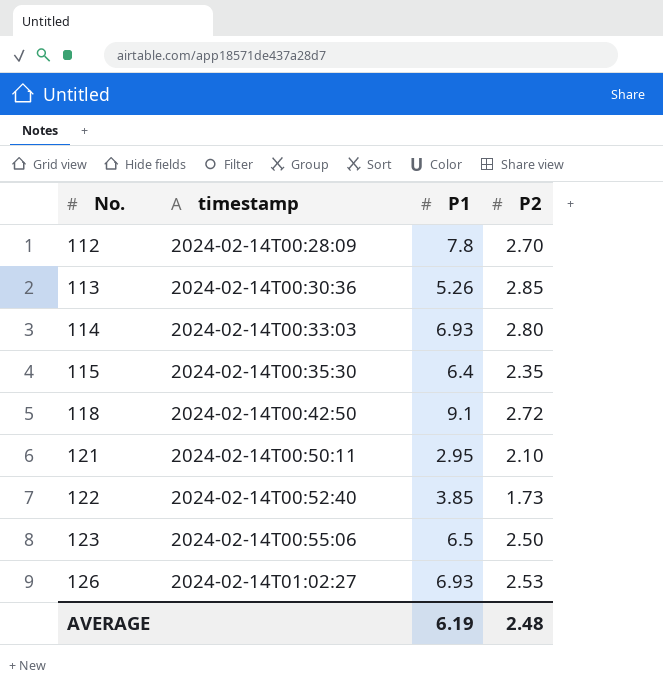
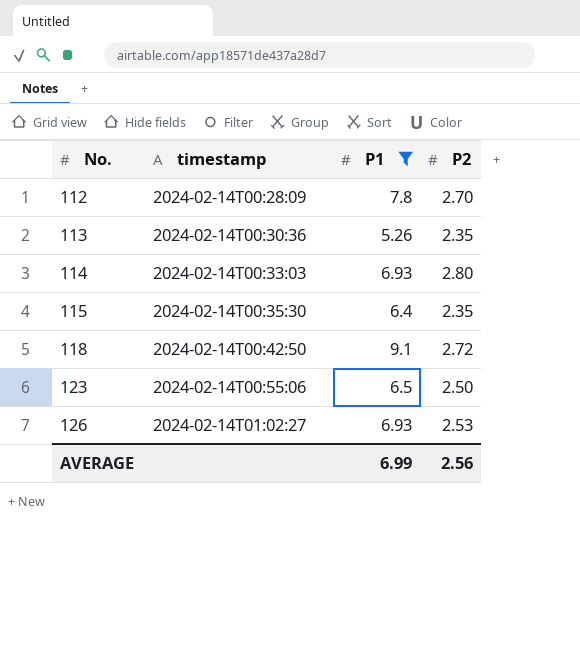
filter: none -> P1 >= 5.26
113 | P2: 2.85 -> 2.35
AVERAGE | P1: 6.19 -> 6.99
AVERAGE | P2: 2.48 -> 2.56

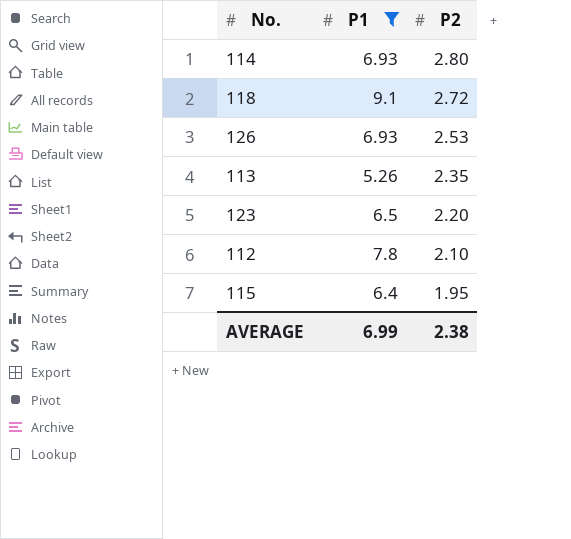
row order: No. ascending -> P2 descending
column timestamp | position: 2 -> none
123 | P2: 2.50 -> 2.20
112 | P2: 2.70 -> 2.10
115 | P2: 2.35 -> 1.95
AVERAGE | P2: 2.56 -> 2.38

